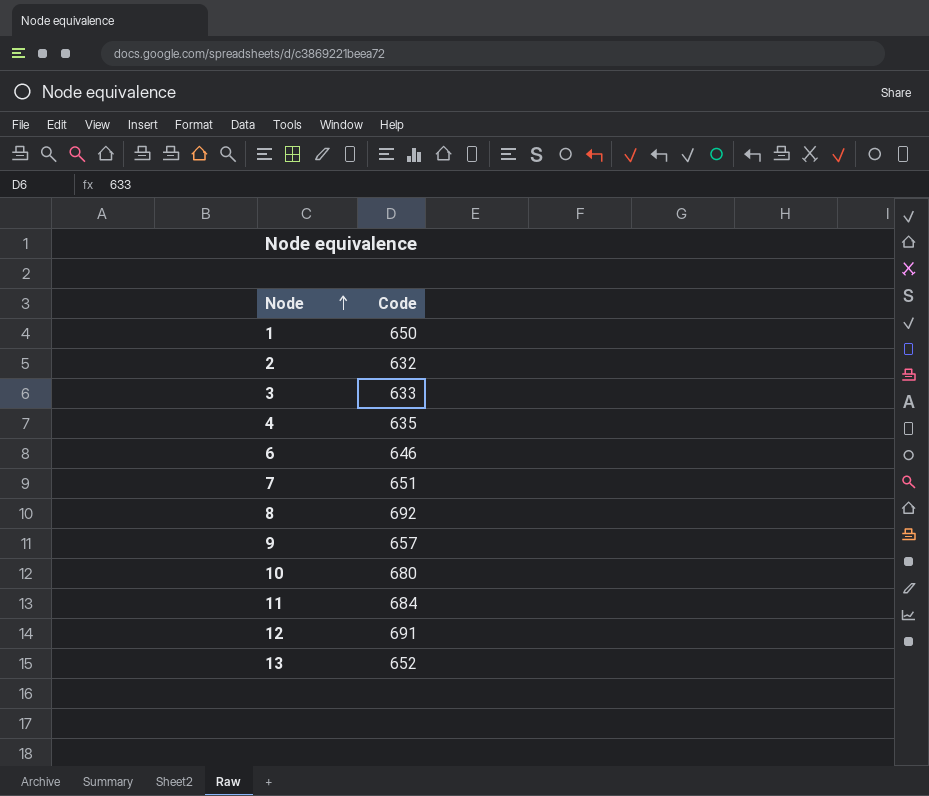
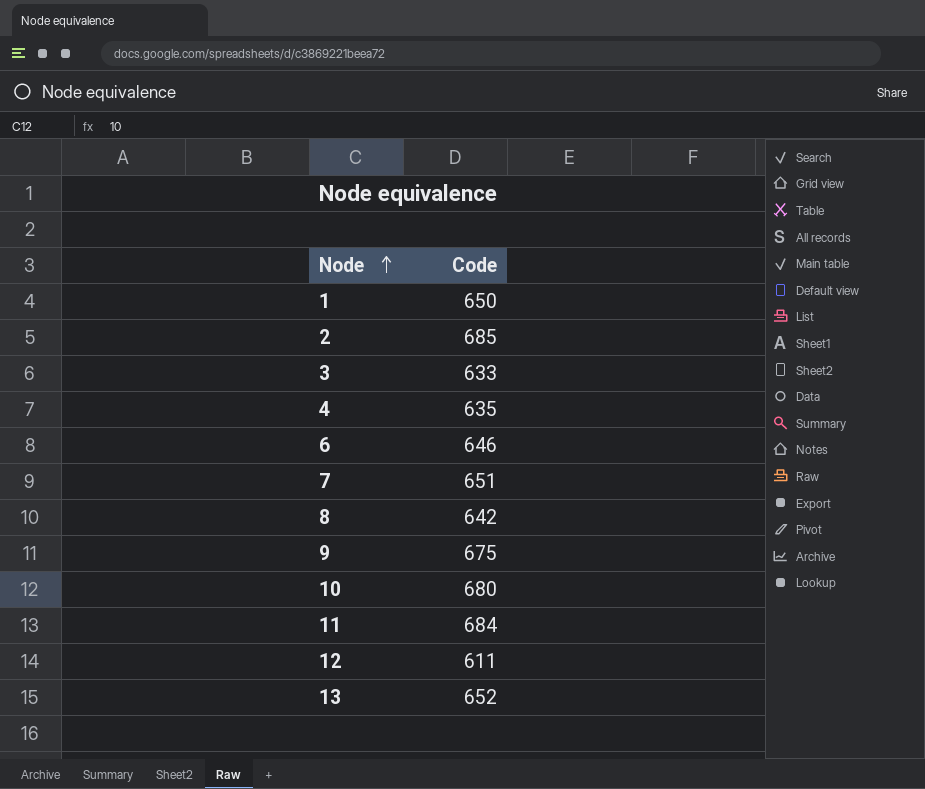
2 | Code: 632 -> 685
8 | Code: 692 -> 642
9 | Code: 657 -> 675
12 | Code: 691 -> 611

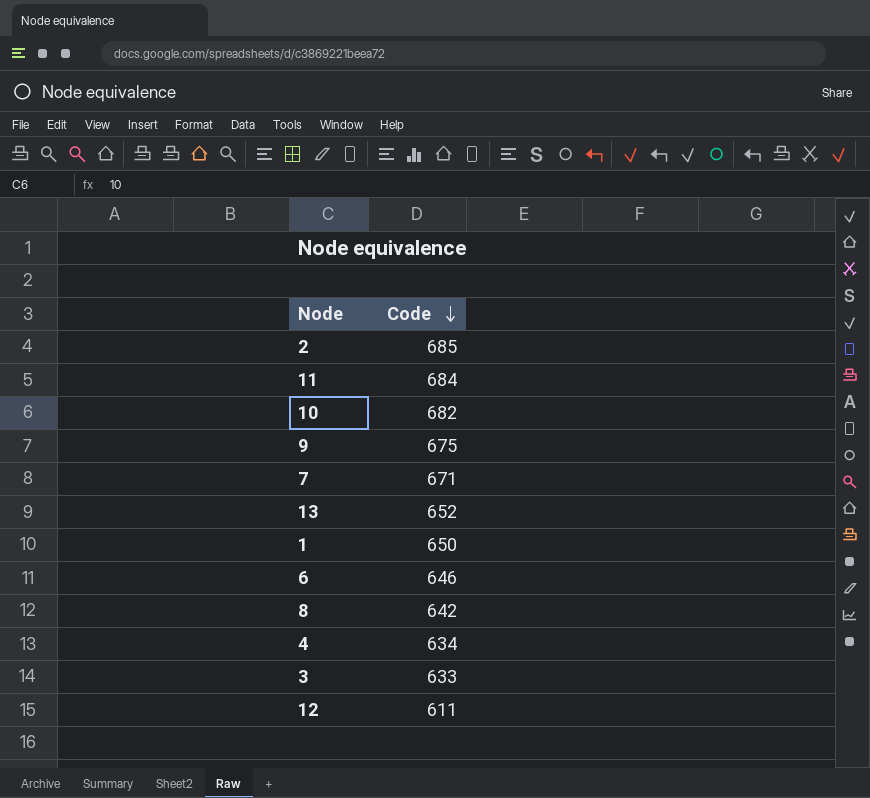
row order: Node ascending -> Code descending
10 | Code: 680 -> 682
7 | Code: 651 -> 671
4 | Code: 635 -> 634

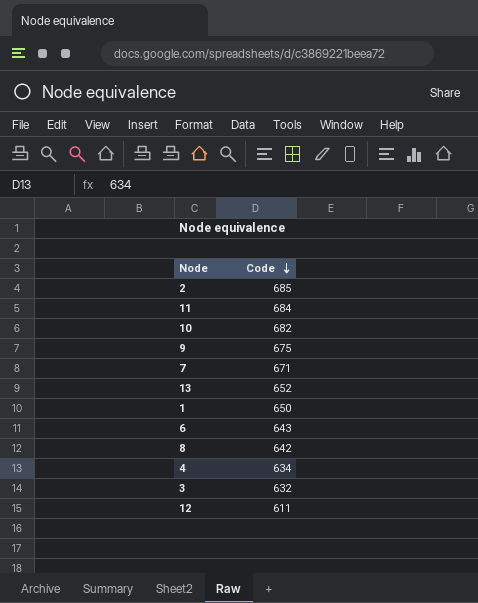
6 | Code: 646 -> 643
3 | Code: 633 -> 632

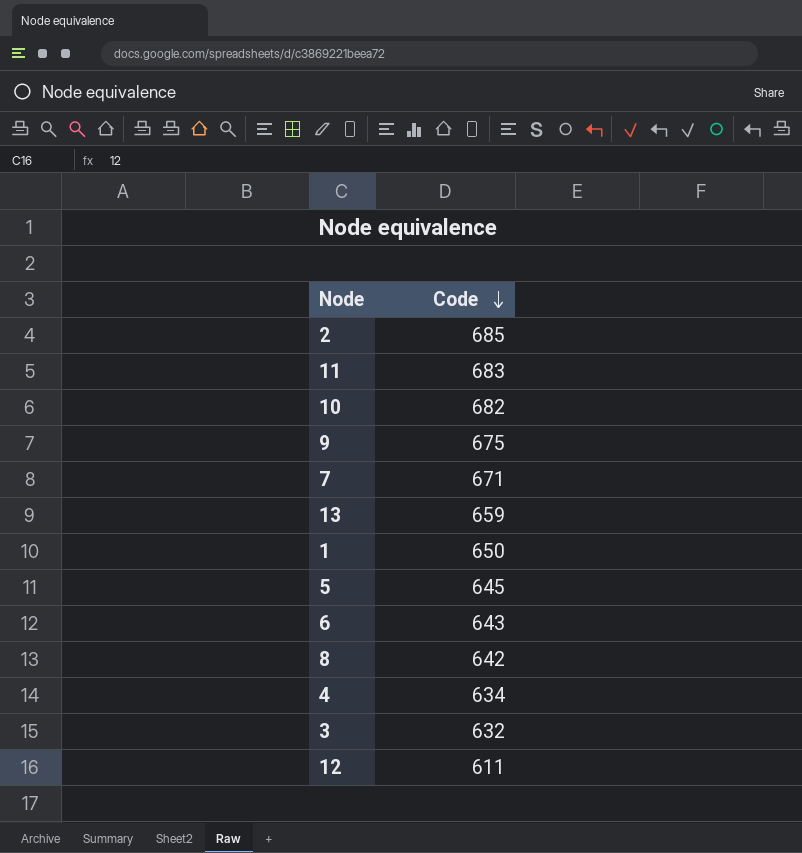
11 | Code: 684 -> 683
13 | Code: 652 -> 659
row 5: none -> 645

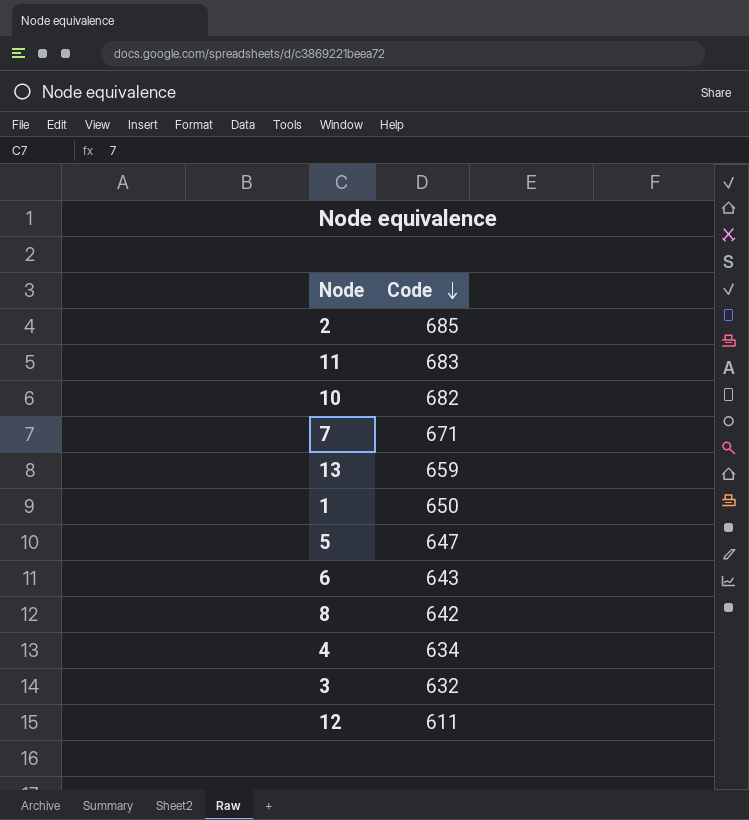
row 9: 675 -> none
5 | Code: 645 -> 647

